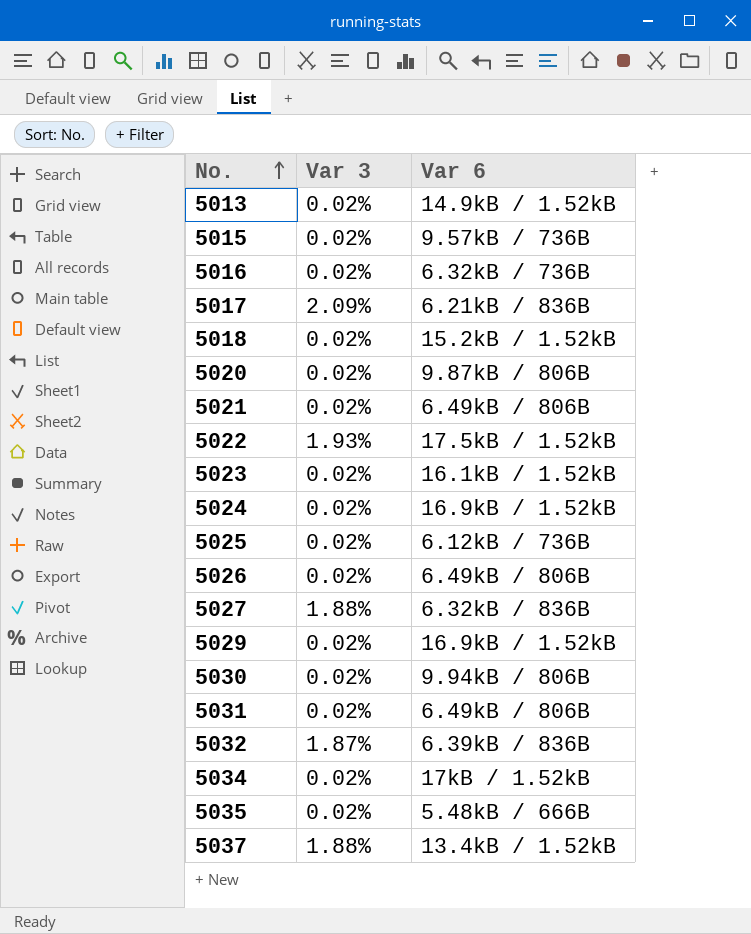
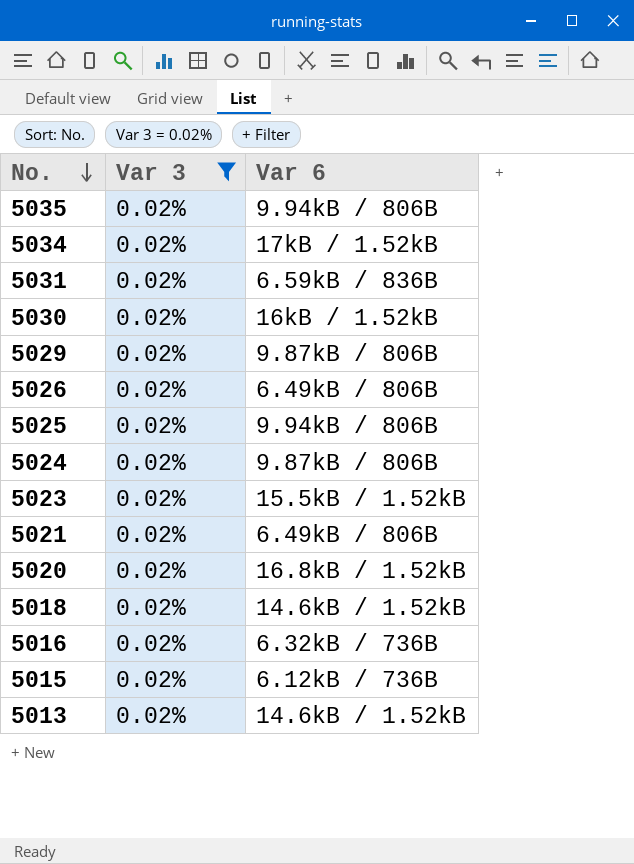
filter: none -> Var 3 = 0.02%
row order: No. ascending -> No. descending
5035 | Var 6: 5.48kB / 666B -> 9.94kB / 806B
5031 | Var 6: 6.49kB / 806B -> 6.59kB / 836B
5030 | Var 6: 9.94kB / 806B -> 16kB / 1.52kB
5029 | Var 6: 16.9kB / 1.52kB -> 9.87kB / 806B
5025 | Var 6: 6.12kB / 736B -> 9.94kB / 806B
5024 | Var 6: 16.9kB / 1.52kB -> 9.87kB / 806B
5023 | Var 6: 16.1kB / 1.52kB -> 15.5kB / 1.52kB
5020 | Var 6: 9.87kB / 806B -> 16.8kB / 1.52kB
5018 | Var 6: 15.2kB / 1.52kB -> 14.6kB / 1.52kB
5015 | Var 6: 9.57kB / 736B -> 6.12kB / 736B
5013 | Var 6: 14.9kB / 1.52kB -> 14.6kB / 1.52kB

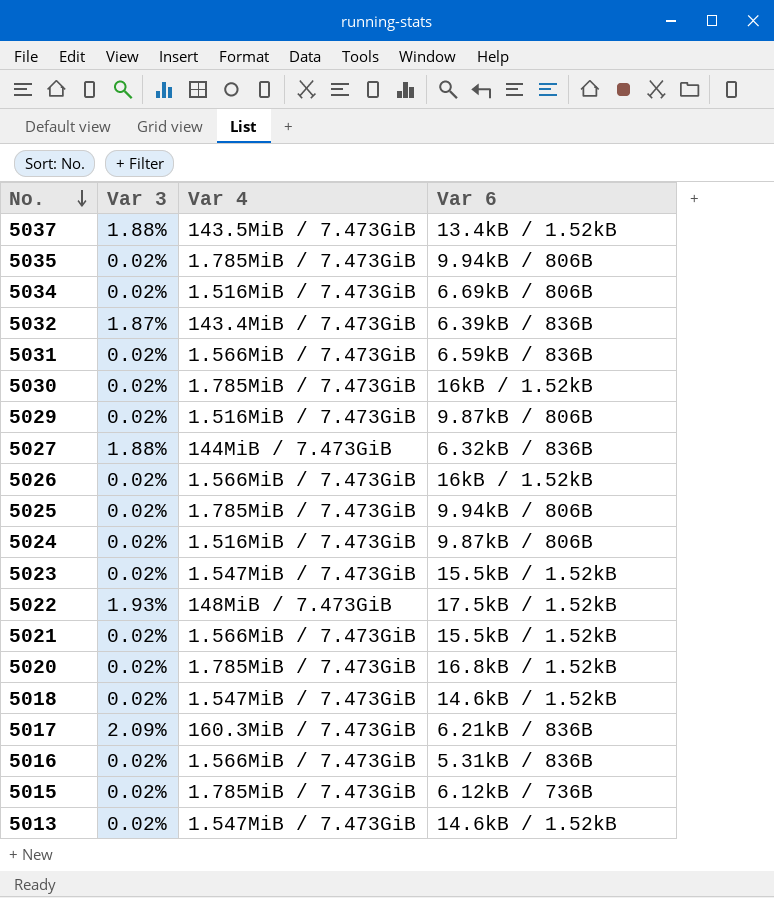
filter: Var 3 = 0.02% -> none
column Var 4 | position: none -> 3
5034 | Var 6: 17kB / 1.52kB -> 6.69kB / 806B
5026 | Var 6: 6.49kB / 806B -> 16kB / 1.52kB
5021 | Var 6: 6.49kB / 806B -> 15.5kB / 1.52kB
5016 | Var 6: 6.32kB / 736B -> 5.31kB / 836B

